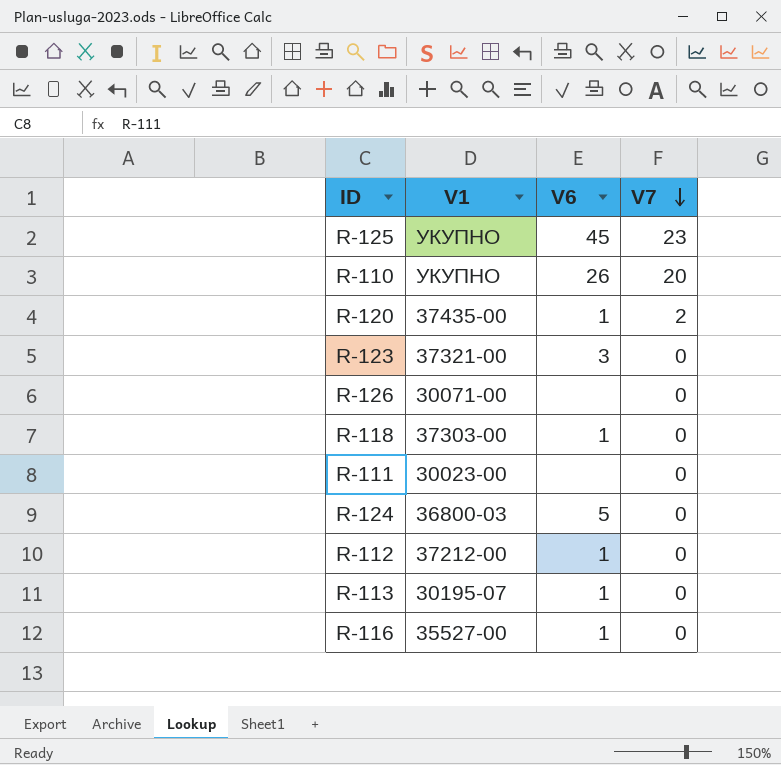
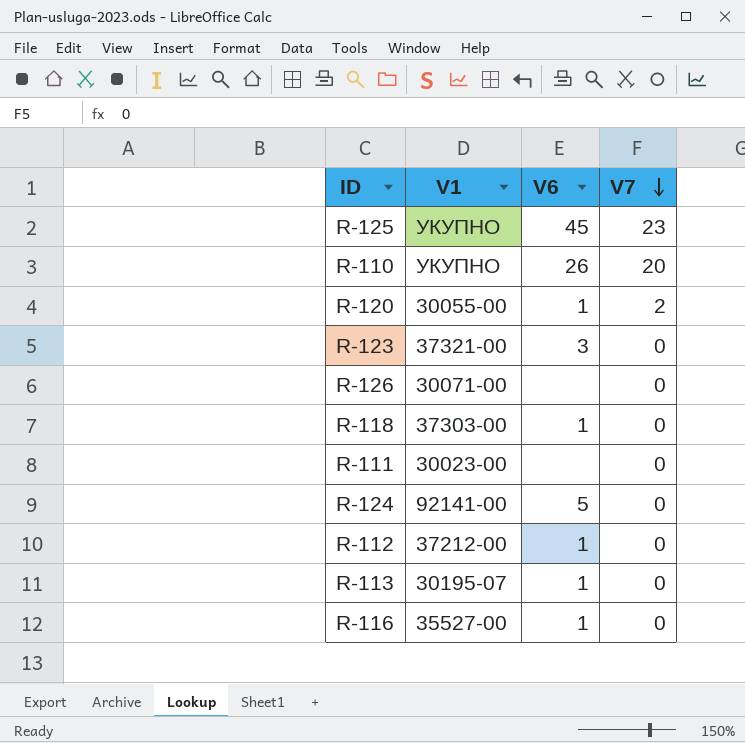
R-120 | V1: 37435-00 -> 30055-00
R-124 | V1: 36800-03 -> 92141-00

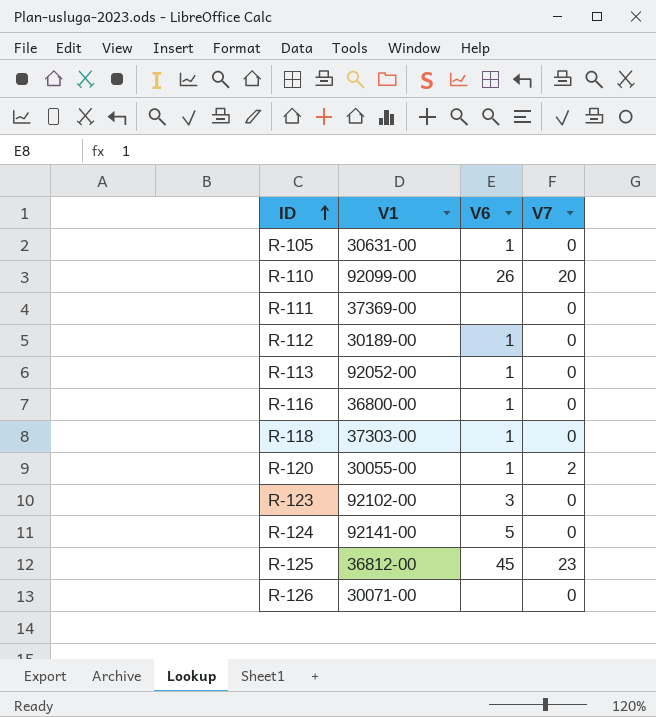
row order: V7 descending -> ID ascending
row R-105: none -> 30631-00 | 1 | 0
R-110 | V1: УКУПНО -> 92099-00
R-111 | V1: 30023-00 -> 37369-00
R-112 | V1: 37212-00 -> 30189-00
R-113 | V1: 30195-07 -> 92052-00
R-116 | V1: 35527-00 -> 36800-00
R-123 | V1: 37321-00 -> 92102-00
R-125 | V1: УКУПНО -> 36812-00

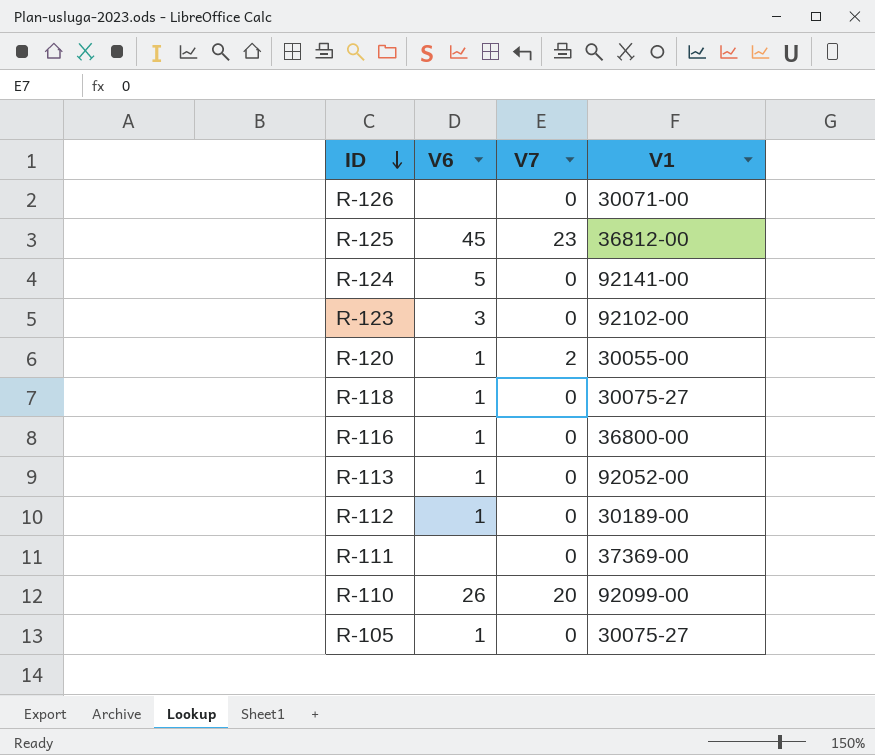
row order: ID ascending -> ID descending
column V1 | position: 2 -> 4
R-118 | V1: 37303-00 -> 30075-27
R-105 | V1: 30631-00 -> 30075-27

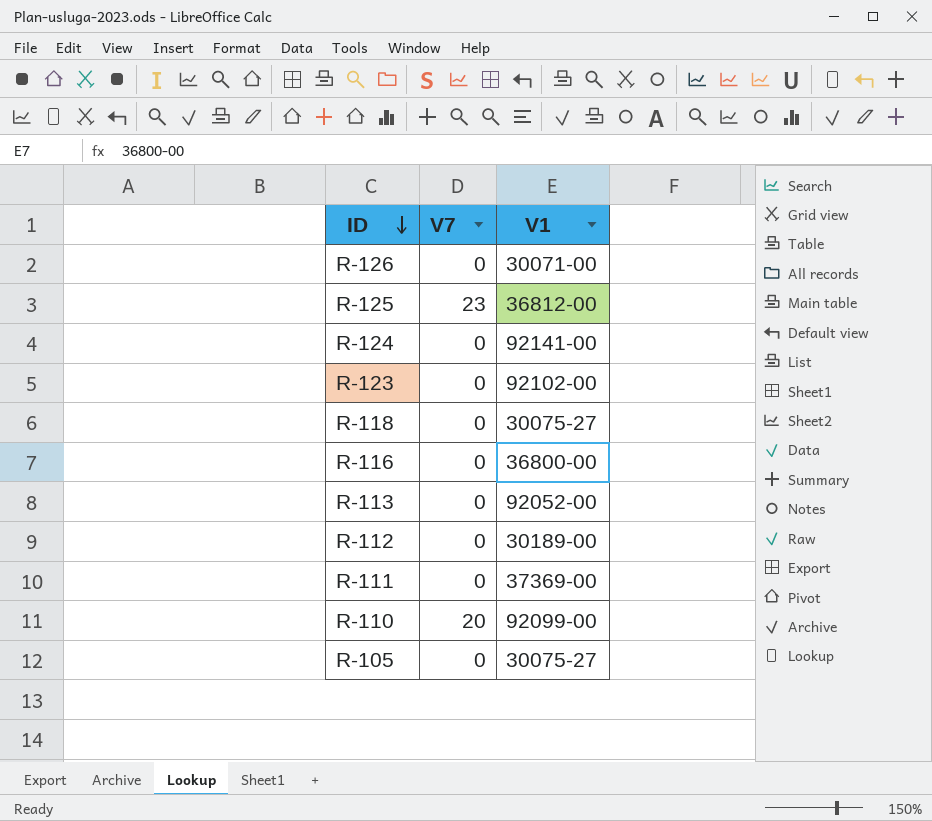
column V6 | position: 2 -> none
row R-120: 1 | 2 | 30055-00 -> none

